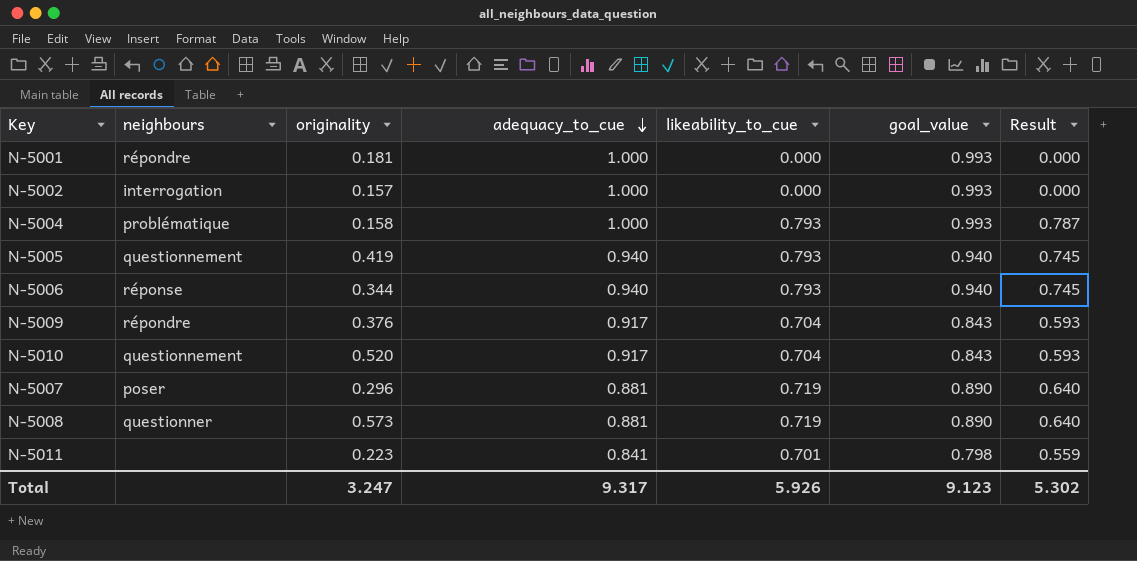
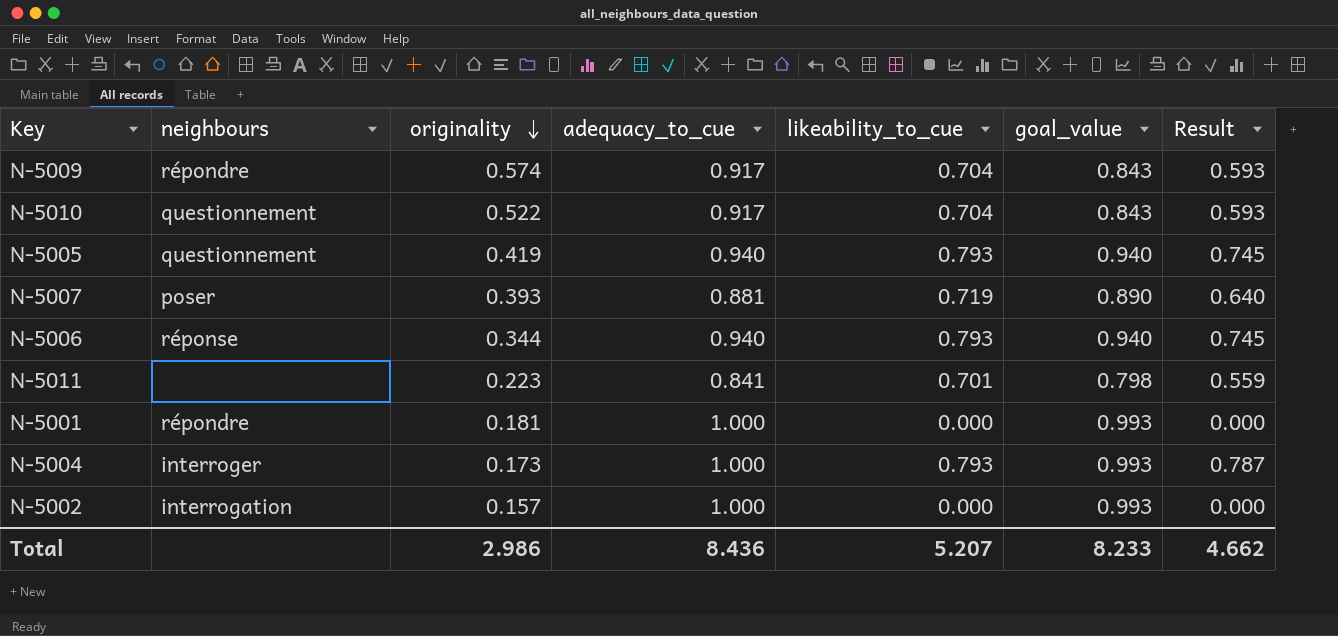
row order: adequacy_to_cue descending -> originality descending
row N-5008: questionner | 0.573 | 0.881 | 0.719 | 0.890 | 0.640 -> none
N-5009 | originality: 0.376 -> 0.574
N-5010 | originality: 0.520 -> 0.522
N-5007 | originality: 0.296 -> 0.393
N-5004 | neighbours: problématique -> interroger
N-5004 | originality: 0.158 -> 0.173
Total | originality: 3.247 -> 2.986
Total | adequacy_to_cue: 9.317 -> 8.436
Total | likeability_to_cue: 5.926 -> 5.207
Total | goal_value: 9.123 -> 8.233
Total | Result: 5.302 -> 4.662

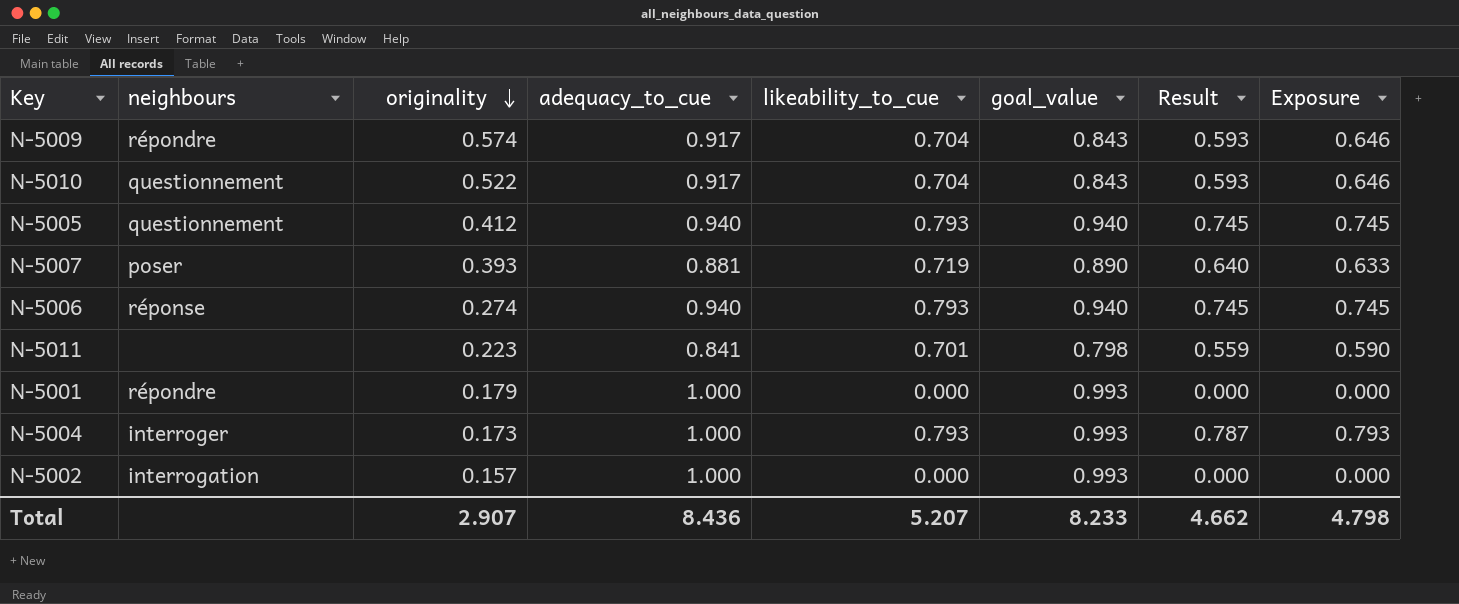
column Exposure | formula: none -> [adequacy_to_cue] * [likeability_to_cue]
N-5005 | originality: 0.419 -> 0.412
N-5006 | originality: 0.344 -> 0.274
N-5001 | originality: 0.181 -> 0.179
Total | originality: 2.986 -> 2.907

